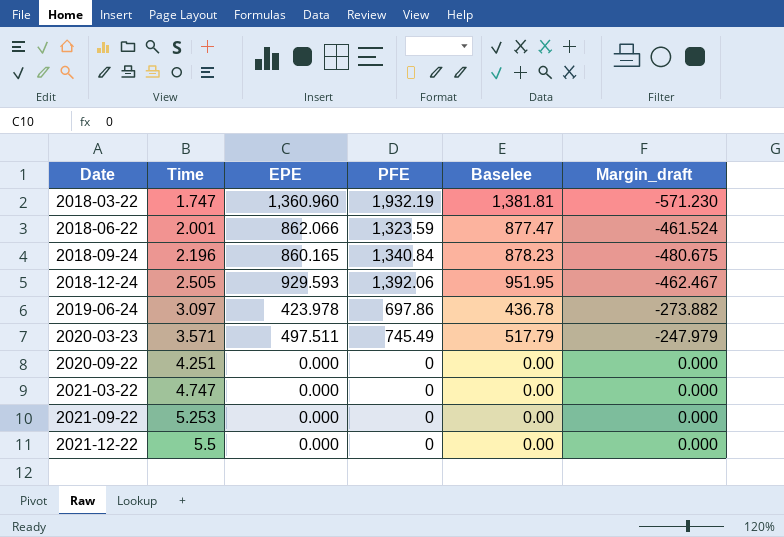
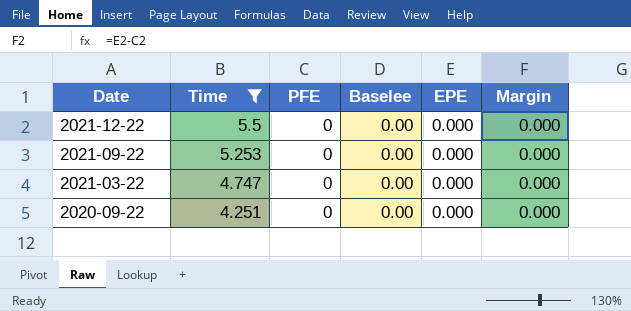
filter: none -> Time >= 4.251
row order: Date ascending -> Date descending
column EPE | position: 3 -> 5
column name: Margin_draft -> Margin

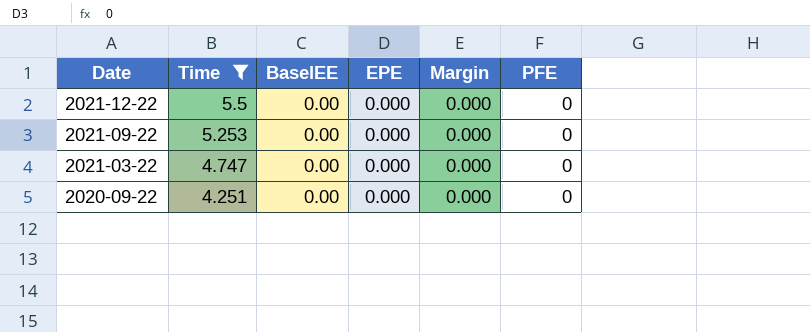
column name: Baselee -> BaselEE
column PFE | position: 3 -> 6

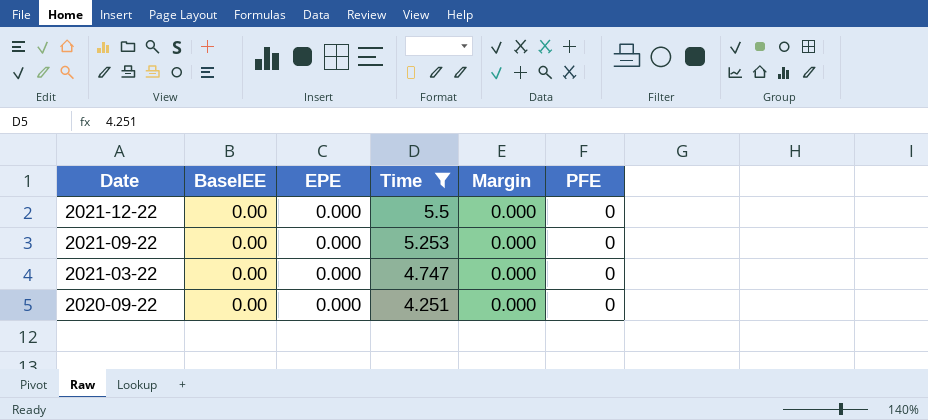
column Time | position: 2 -> 4

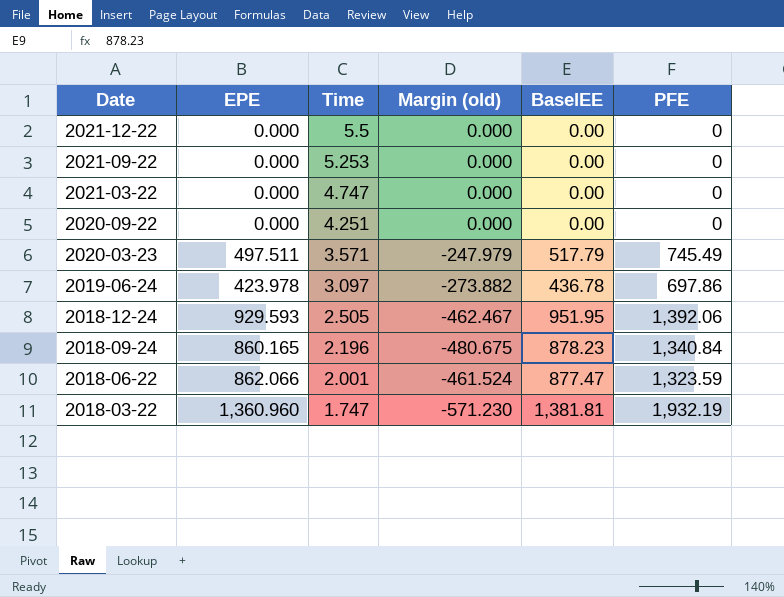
filter: Time >= 4.251 -> none
column name: Margin -> Margin (old)
column BaselEE | position: 2 -> 5

